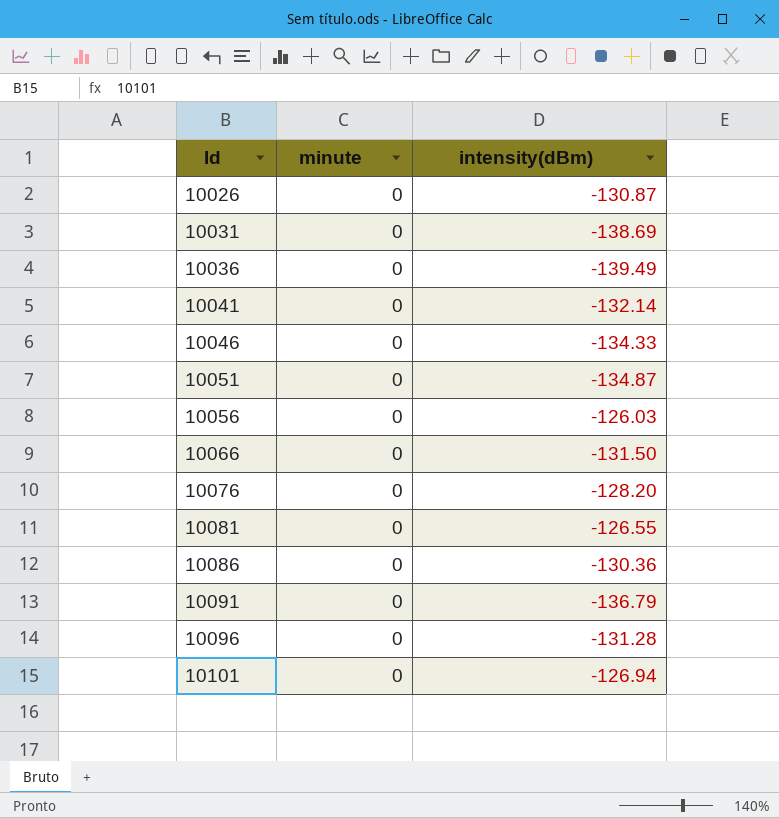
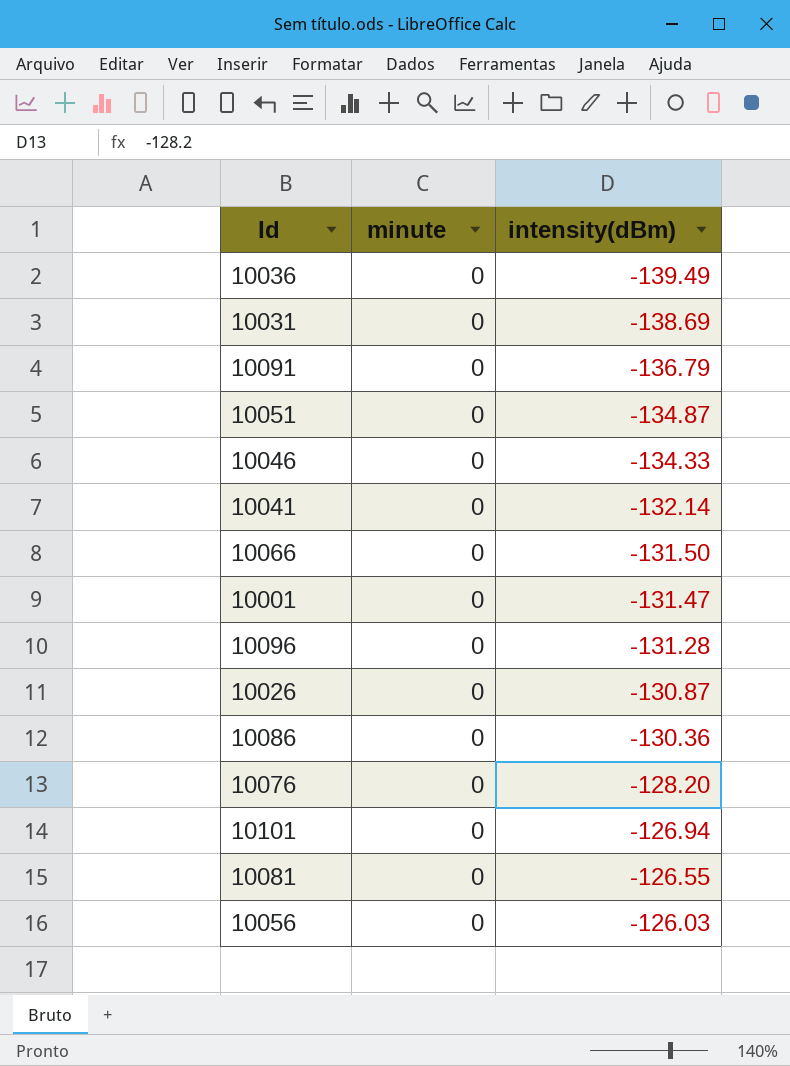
row order: Id ascending -> intensity(dBm) ascending
row 10001: none -> 0 | -131.47

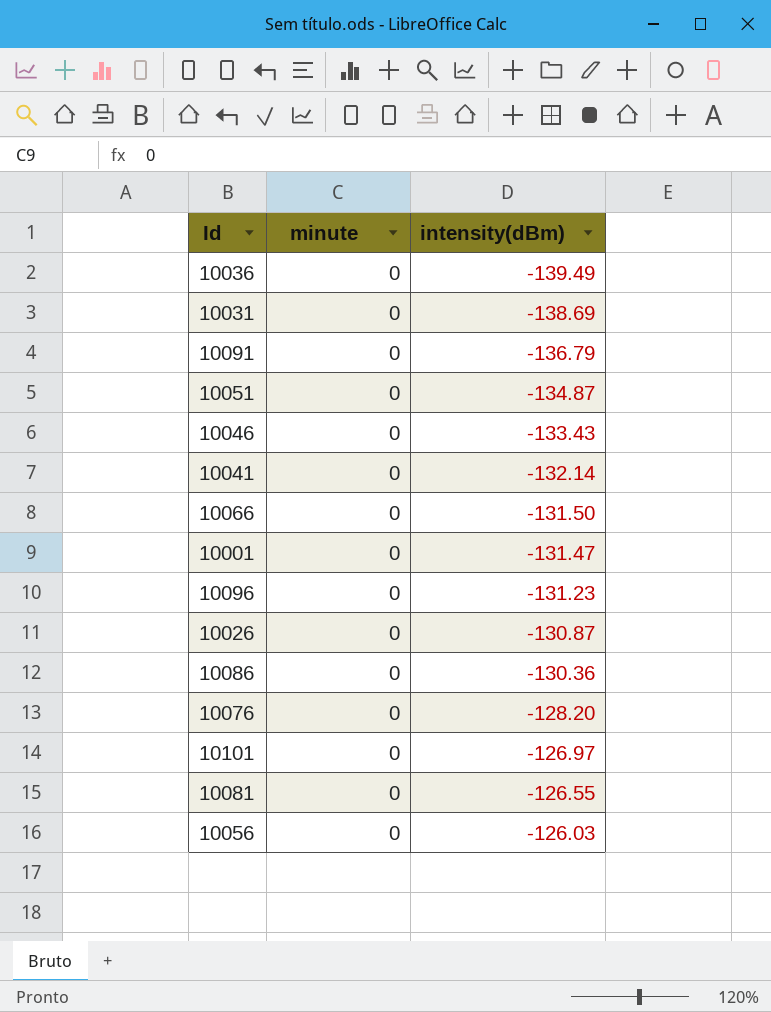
10046 | intensity(dBm): -134.33 -> -133.43
10096 | intensity(dBm): -131.28 -> -131.23
10101 | intensity(dBm): -126.94 -> -126.97

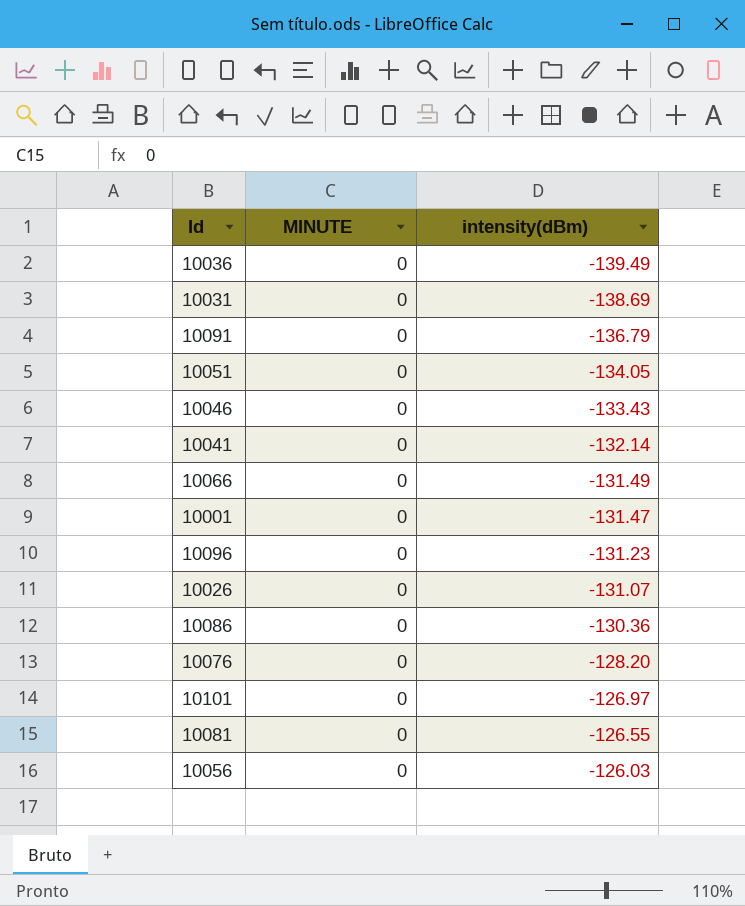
column name: minute -> MINUTE
10051 | intensity(dBm): -134.87 -> -134.05
10066 | intensity(dBm): -131.50 -> -131.49
10026 | intensity(dBm): -130.87 -> -131.07

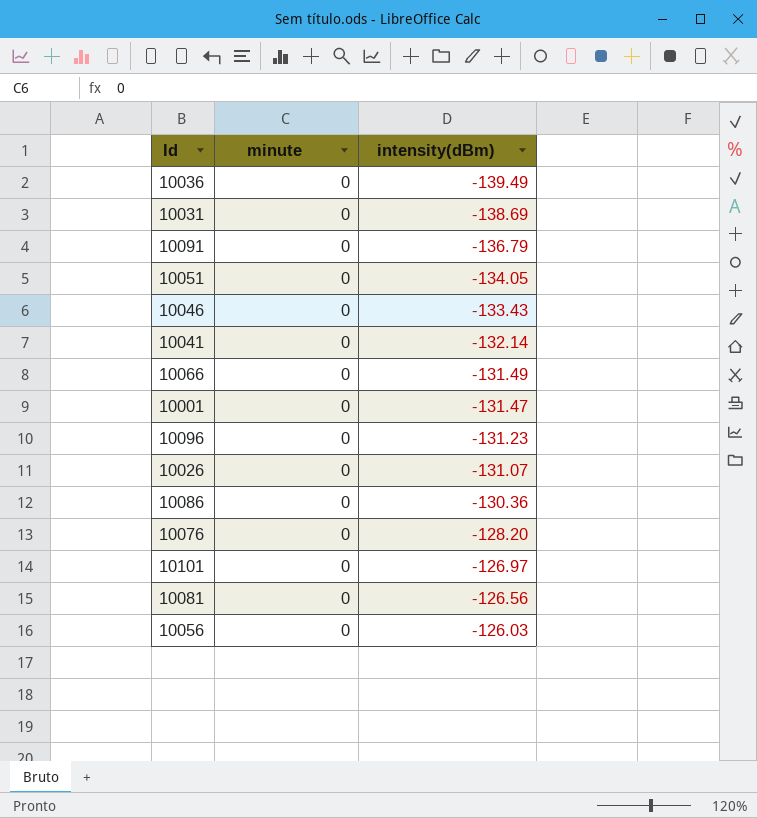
column name: MINUTE -> minute
10081 | intensity(dBm): -126.55 -> -126.56

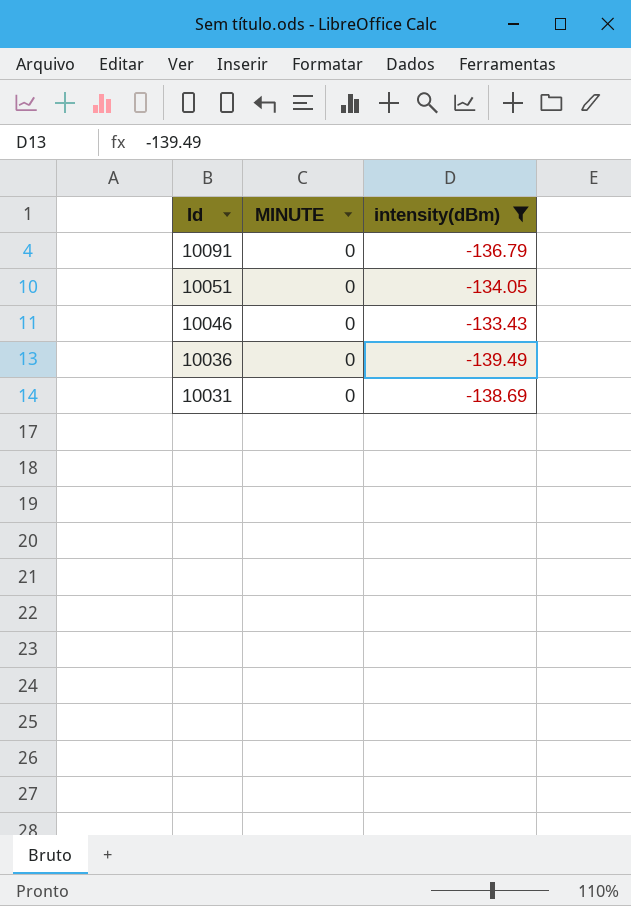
filter: none -> intensity(dBm) <= -133.43
row order: intensity(dBm) ascending -> Id descending
column name: minute -> MINUTE

